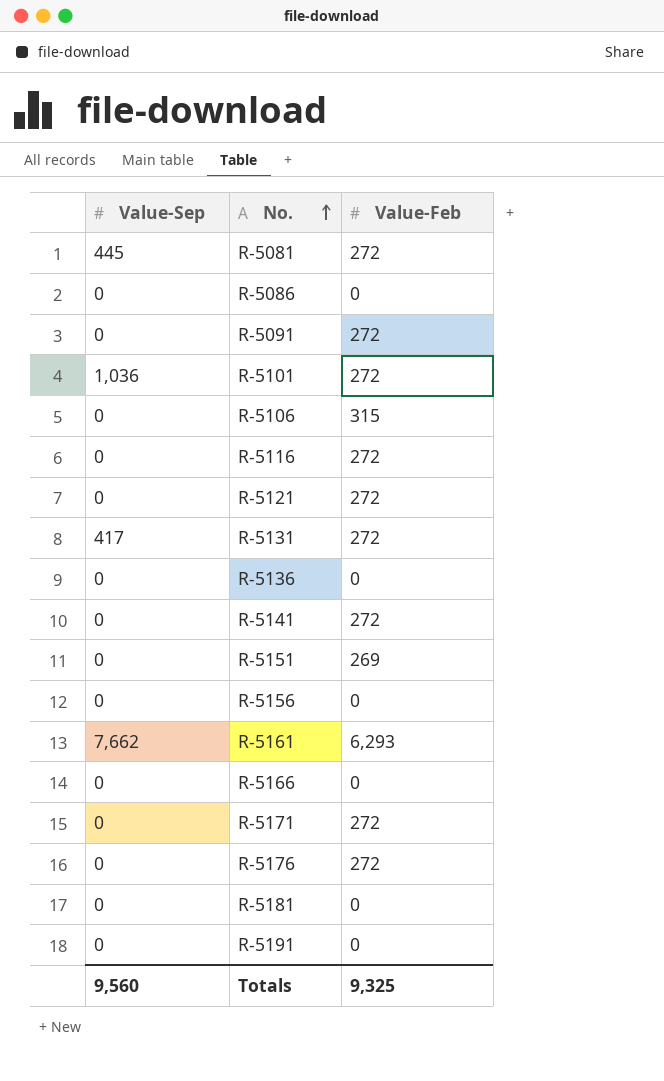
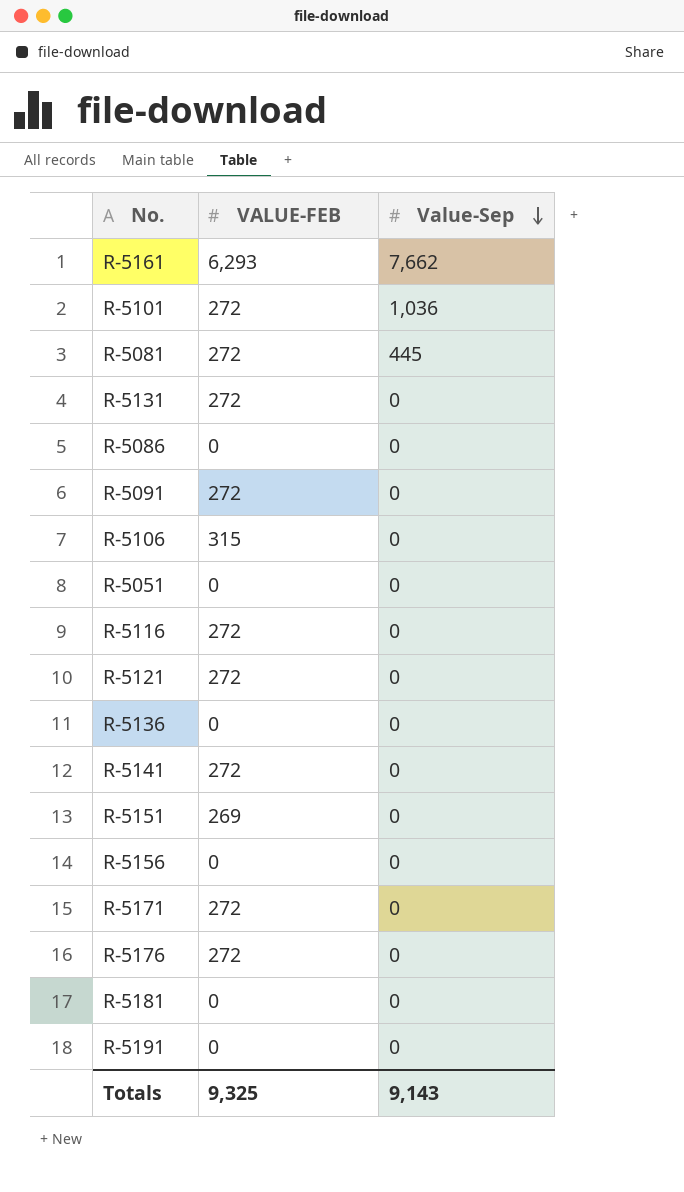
row order: No. ascending -> Value-Sep descending
column name: Value-Feb -> VALUE-FEB
column Value-Sep | position: 1 -> 3
row R-5166: 0 | 0 -> none
R-5131 | Value-Sep: 417 -> 0
row R-5051: none -> 0 | 0
Totals | Value-Sep: 9,560 -> 9,143

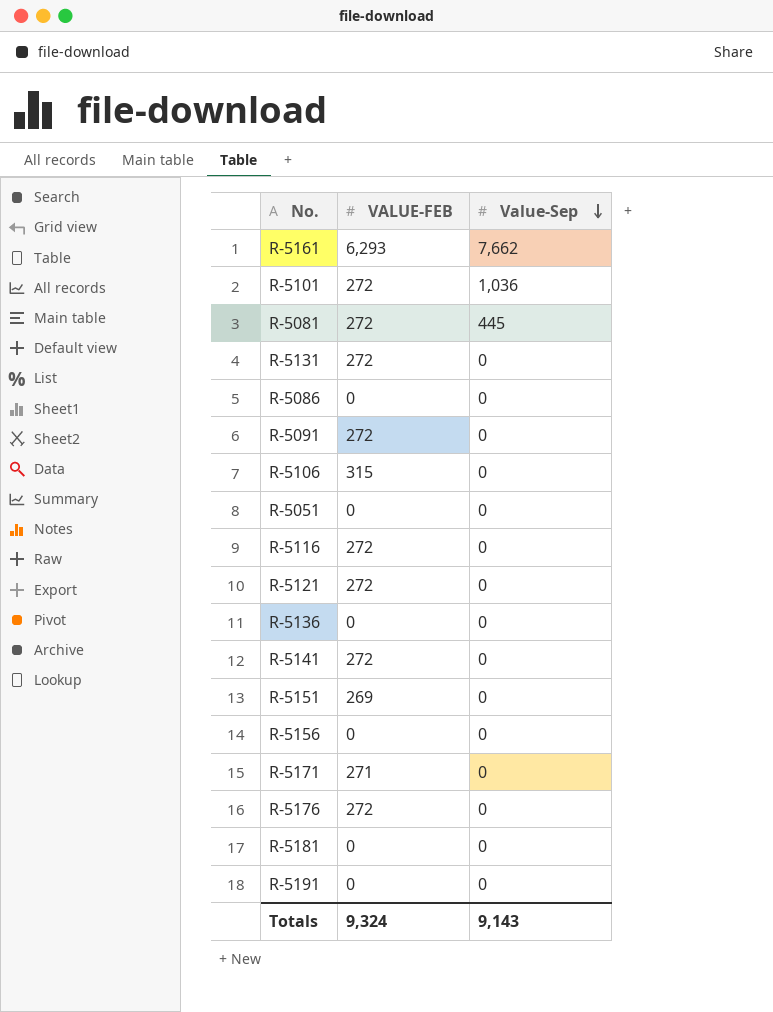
R-5171 | VALUE-FEB: 272 -> 271
Totals | VALUE-FEB: 9,325 -> 9,324

